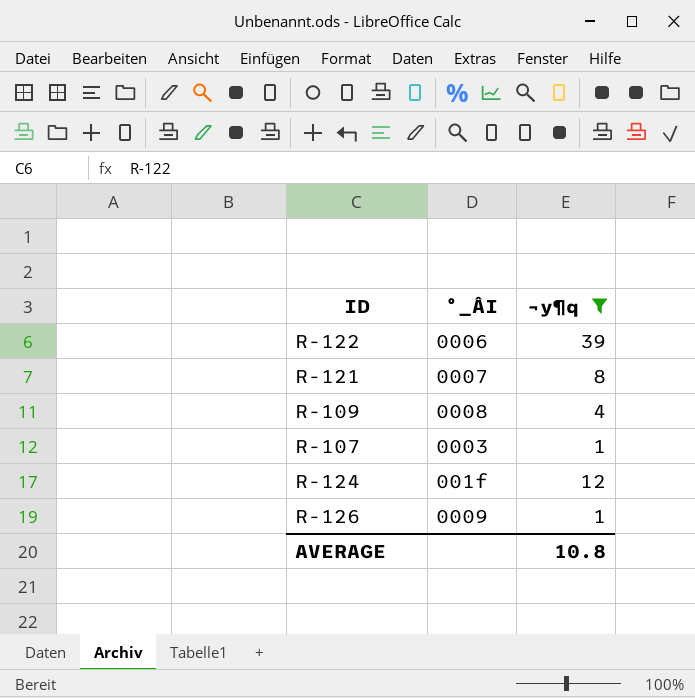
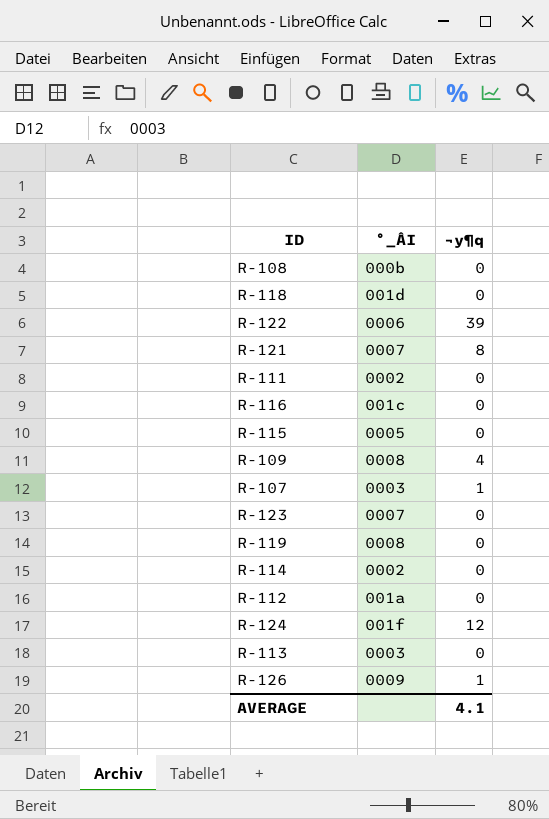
filter: ¬y¶q != 0 -> none
AVERAGE | ¬y¶q: 10.8 -> 4.1

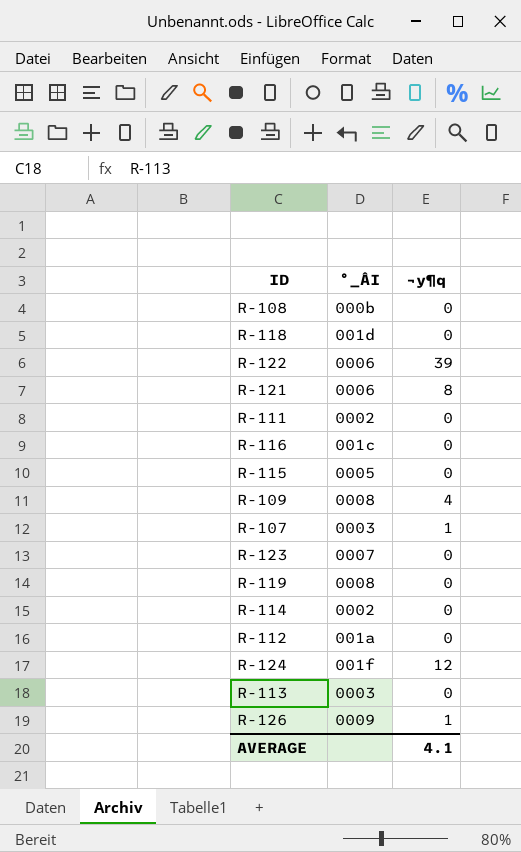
R-121 | °_ÂI: 0007 -> 0006

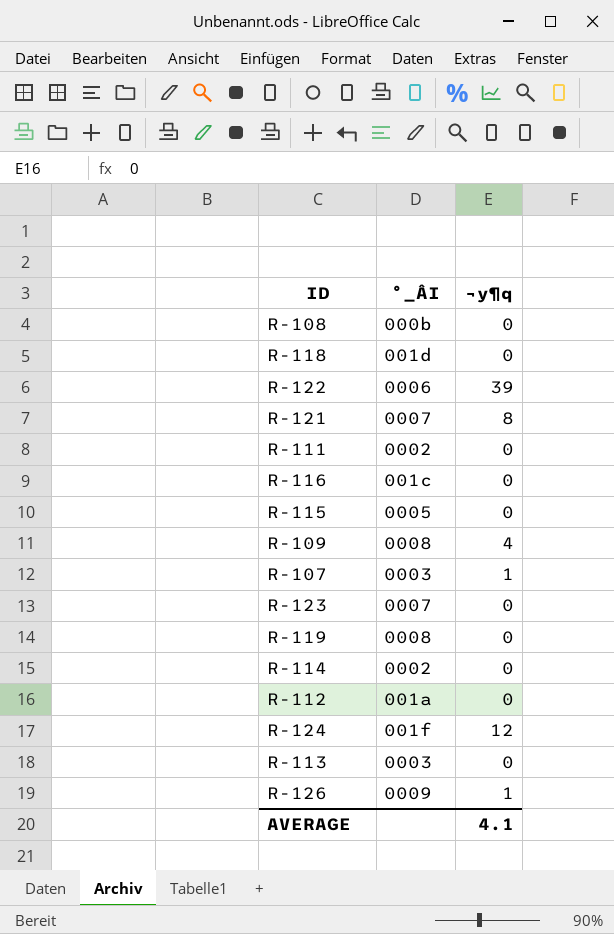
R-121 | °_ÂI: 0006 -> 0007

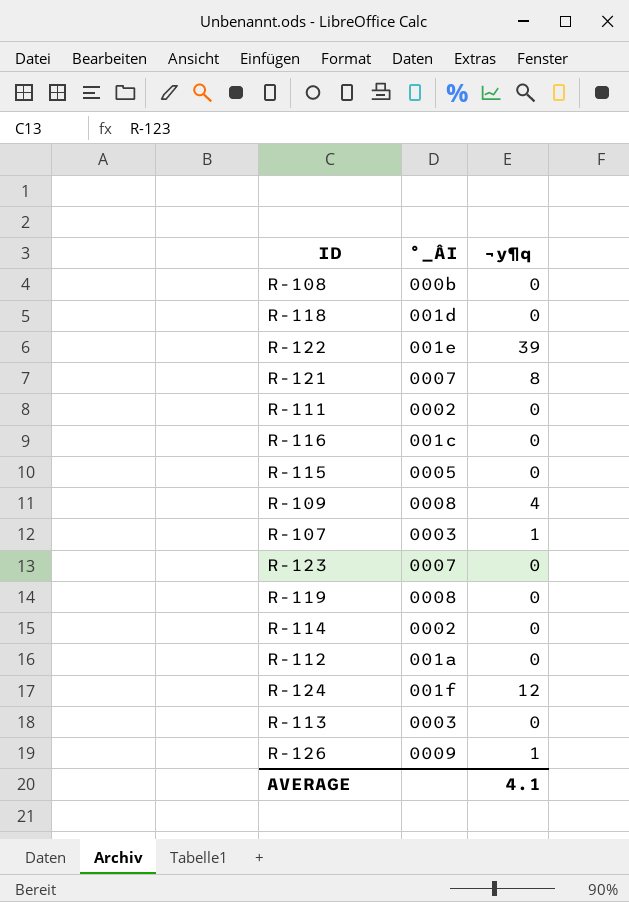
R-122 | °_ÂI: 0006 -> 001e

